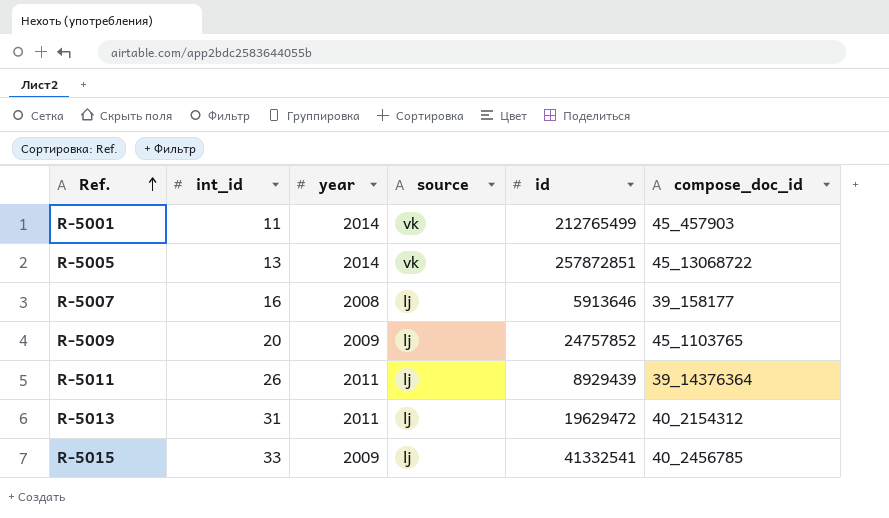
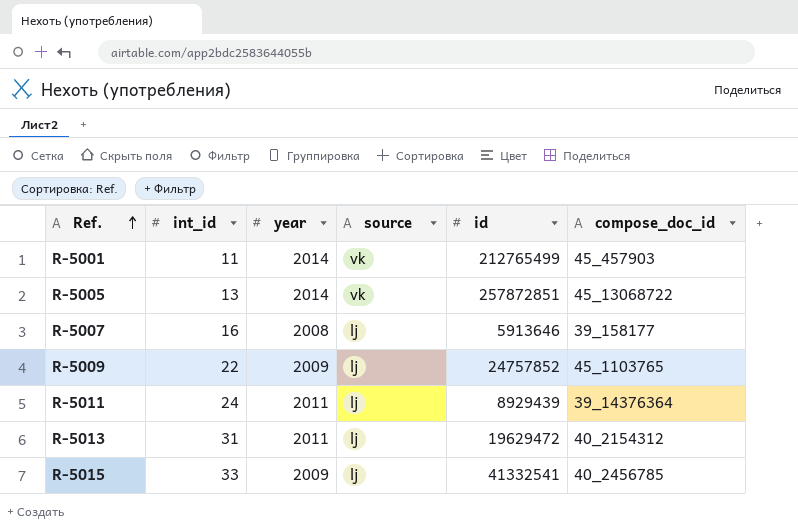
R-5009 | int_id: 20 -> 22
R-5011 | int_id: 26 -> 24

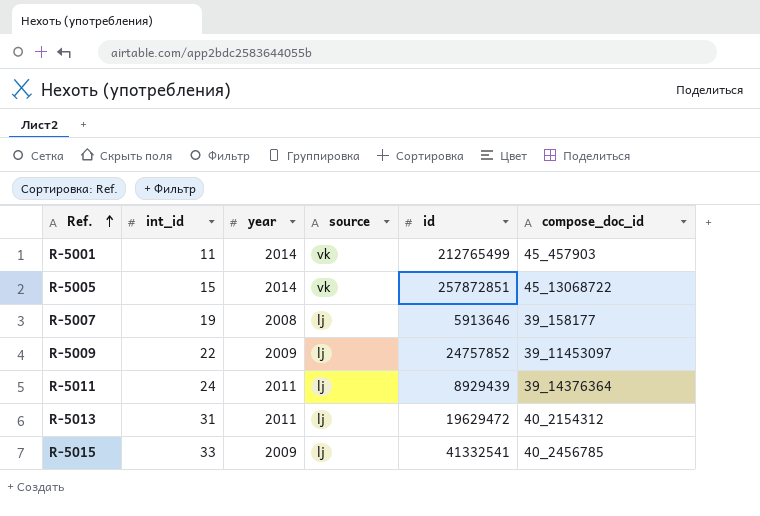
R-5005 | int_id: 13 -> 15
R-5007 | int_id: 16 -> 19
R-5009 | compose_doc_id: 45_1103765 -> 39_11453097

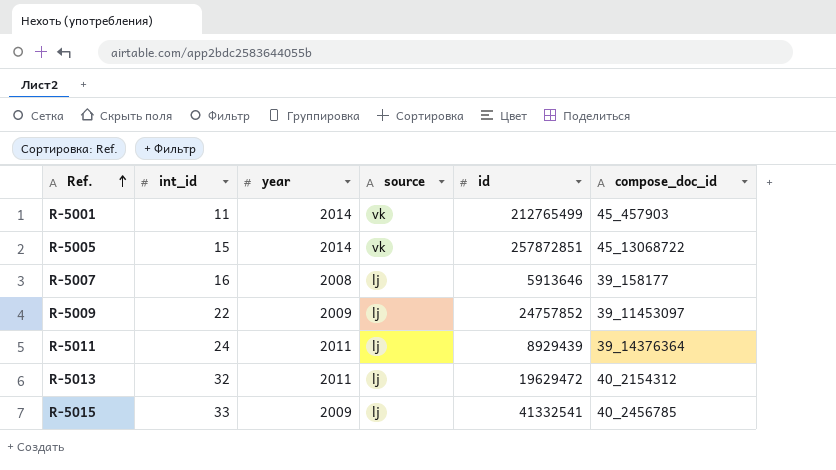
R-5007 | int_id: 19 -> 16
R-5013 | int_id: 31 -> 32

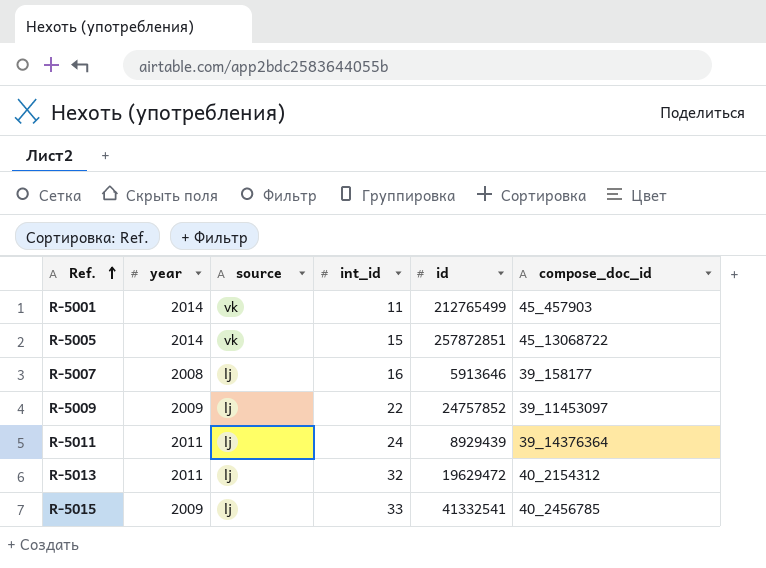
column int_id | position: 2 -> 4

